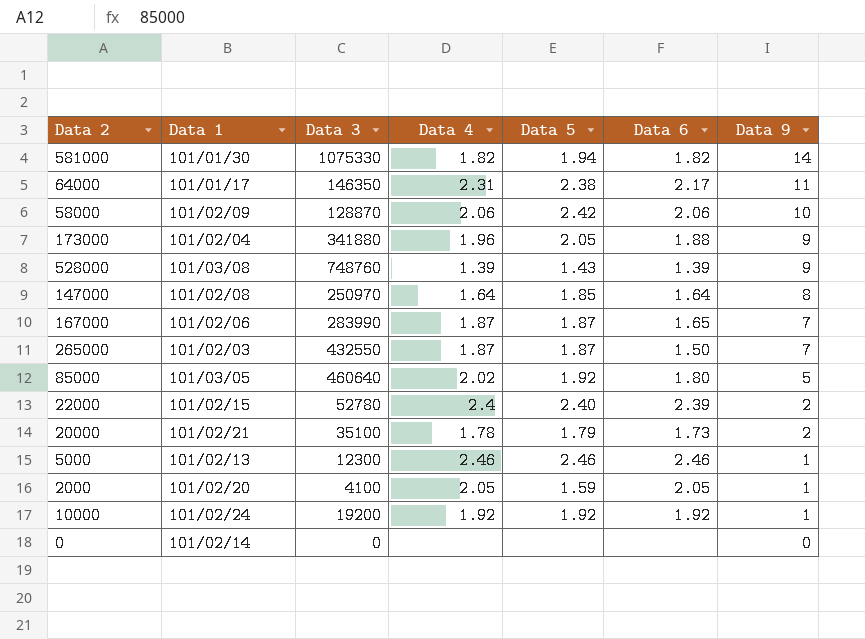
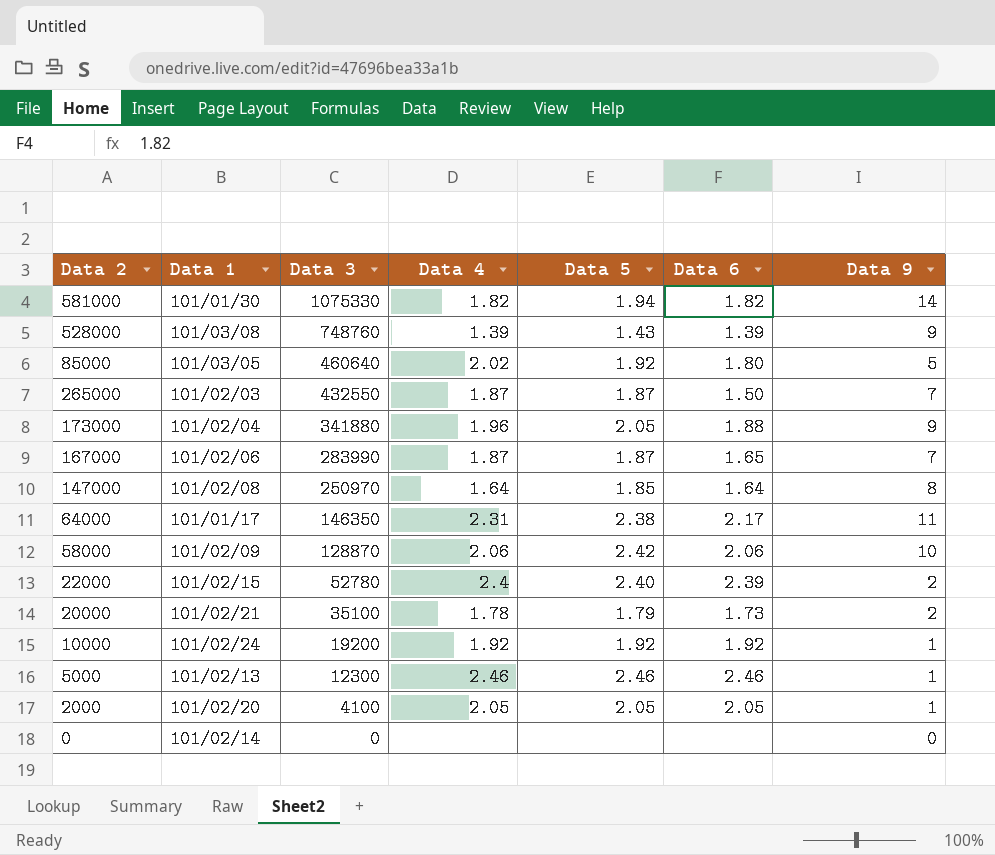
row order: Data 9 descending -> Data 3 descending
2000 | Data 5: 1.59 -> 2.05

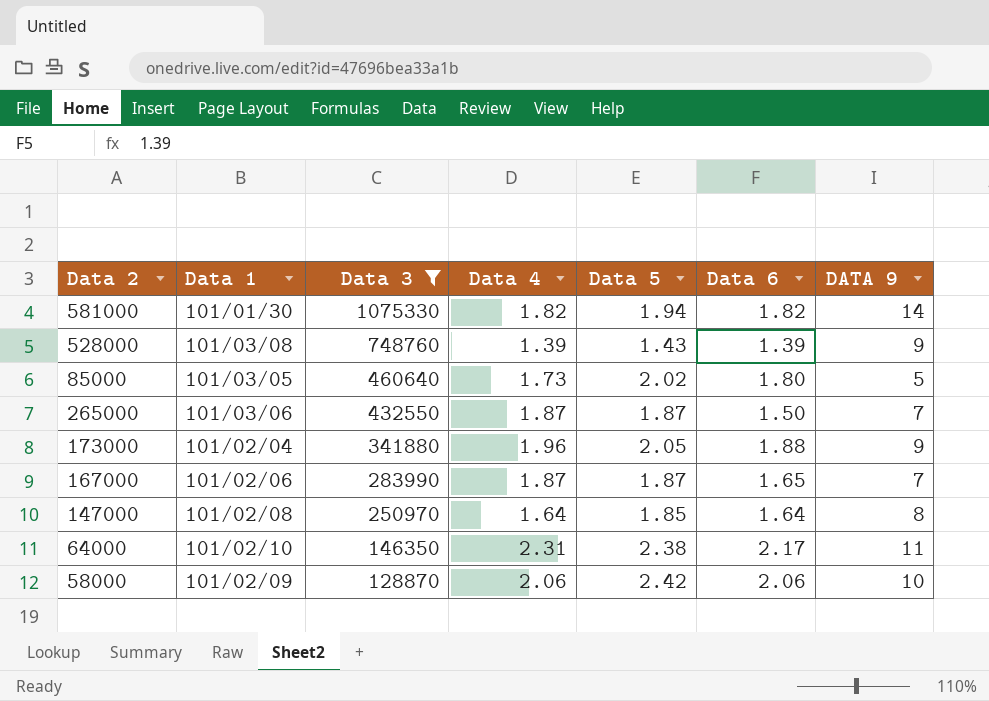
filter: none -> Data 3 >= 128870
column name: Data 9 -> DATA 9
85000 | Data 4: 2.02 -> 1.73
85000 | Data 5: 1.92 -> 2.02
265000 | Data 1: 101/02/03 -> 101/03/06
64000 | Data 1: 101/01/17 -> 101/02/10

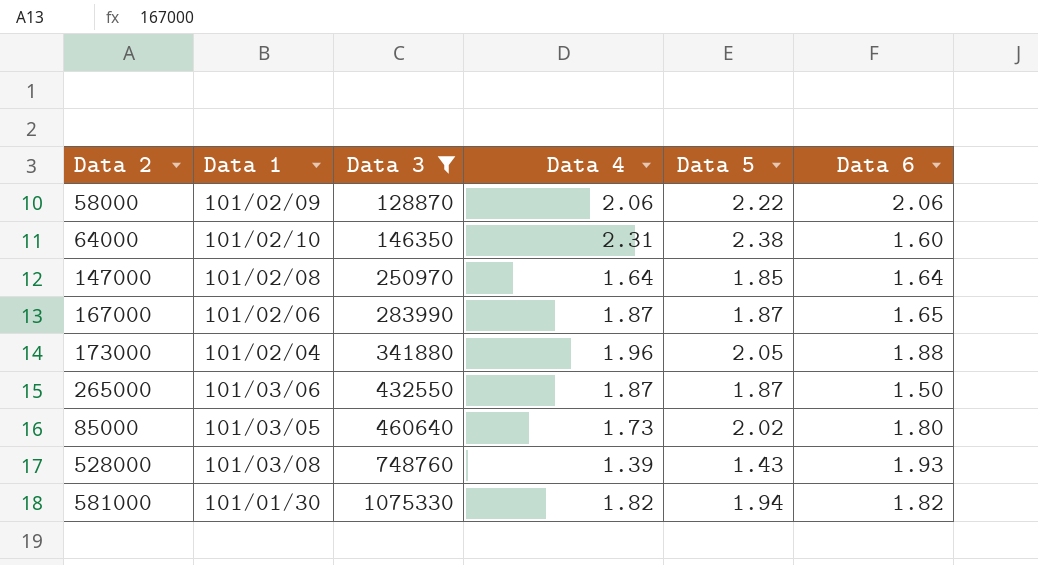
row order: Data 3 descending -> Data 3 ascending
column DATA 9 | position: 7 -> none
58000 | Data 5: 2.42 -> 2.22
64000 | Data 6: 2.17 -> 1.60
528000 | Data 6: 1.39 -> 1.93

